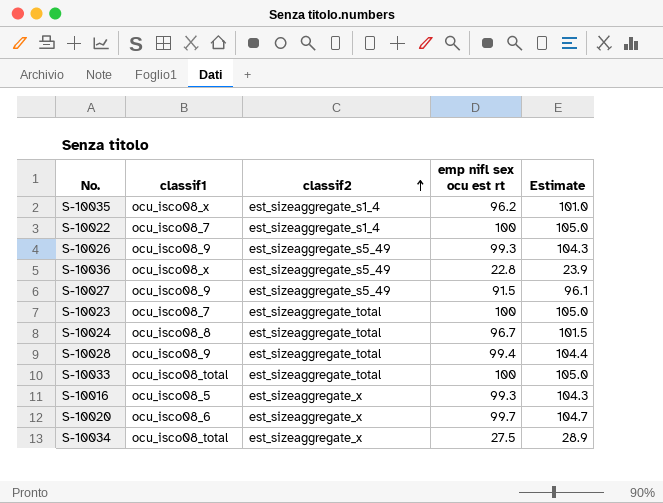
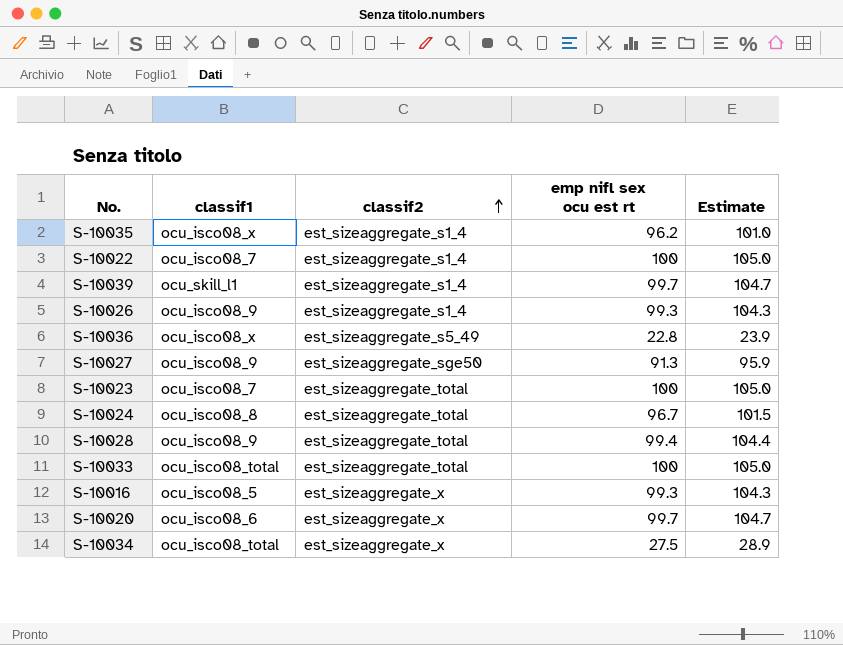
row S-10039: none -> ocu_skill_l1 | est_sizeaggregate_s1_4 | 99.7 | 104.7
S-10026 | classif2: est_sizeaggregate_s5_49 -> est_sizeaggregate_s1_4
S-10027 | classif2: est_sizeaggregate_s5_49 -> est_sizeaggregate_sge50
S-10027 | emp nifl sex ocu est rt: 91.5 -> 91.3
S-10027 | Estimate: 96.1 -> 95.9

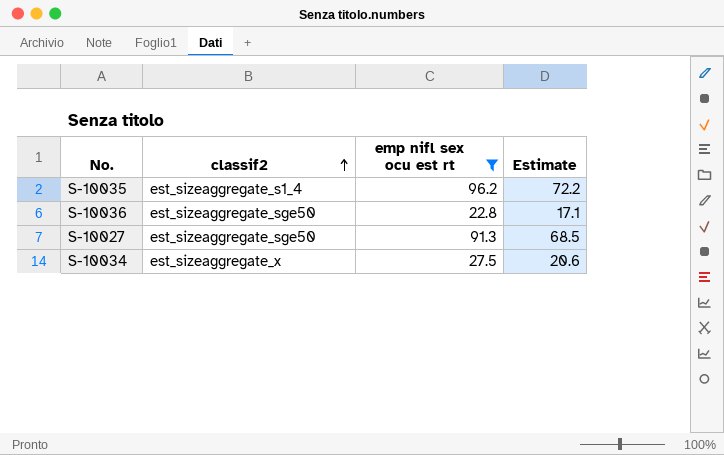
filter: none -> emp nifl sex ocu est rt <= 96.2
column classif1 | position: 2 -> none
column Estimate | formula: [emp nifl sex ocu est rt] * 1.05 -> [emp nifl sex ocu est rt] * 0.75
S-10036 | classif2: est_sizeaggregate_s5_49 -> est_sizeaggregate_sge50

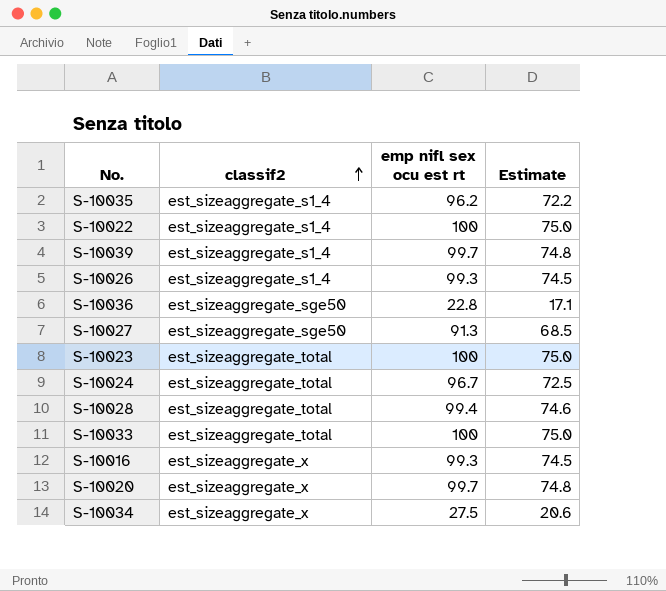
filter: emp nifl sex ocu est rt <= 96.2 -> none

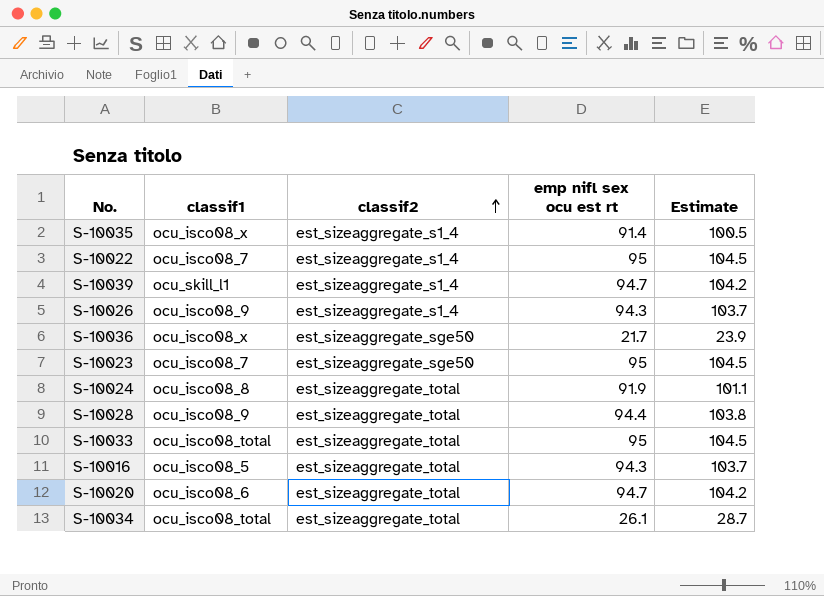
column classif1 | position: none -> 2
column Estimate | formula: [emp nifl sex ocu est rt] * 0.75 -> [emp nifl sex ocu est rt] * 1.1
row S-10027: est_sizeaggregate_sge50 | 91.3 | 68.5 -> none
S-10035 | emp nifl sex ocu est rt: 96.2 -> 91.4
S-10022 | emp nifl sex ocu est rt: 100 -> 95
S-10039 | emp nifl sex ocu est rt: 99.7 -> 94.7
S-10026 | emp nifl sex ocu est rt: 99.3 -> 94.3
S-10036 | emp nifl sex ocu est rt: 22.8 -> 21.7
S-10023 | classif2: est_sizeaggregate_total -> est_sizeaggregate_sge50
S-10023 | emp nifl sex ocu est rt: 100 -> 95
S-10024 | emp nifl sex ocu est rt: 96.7 -> 91.9
S-10028 | emp nifl sex ocu est rt: 99.4 -> 94.4
S-10033 | emp nifl sex ocu est rt: 100 -> 95
S-10016 | classif2: est_sizeaggregate_x -> est_sizeaggregate_total
S-10016 | emp nifl sex ocu est rt: 99.3 -> 94.3
S-10020 | classif2: est_sizeaggregate_x -> est_sizeaggregate_total
S-10020 | emp nifl sex ocu est rt: 99.7 -> 94.7
S-10034 | classif2: est_sizeaggregate_x -> est_sizeaggregate_total
S-10034 | emp nifl sex ocu est rt: 27.5 -> 26.1

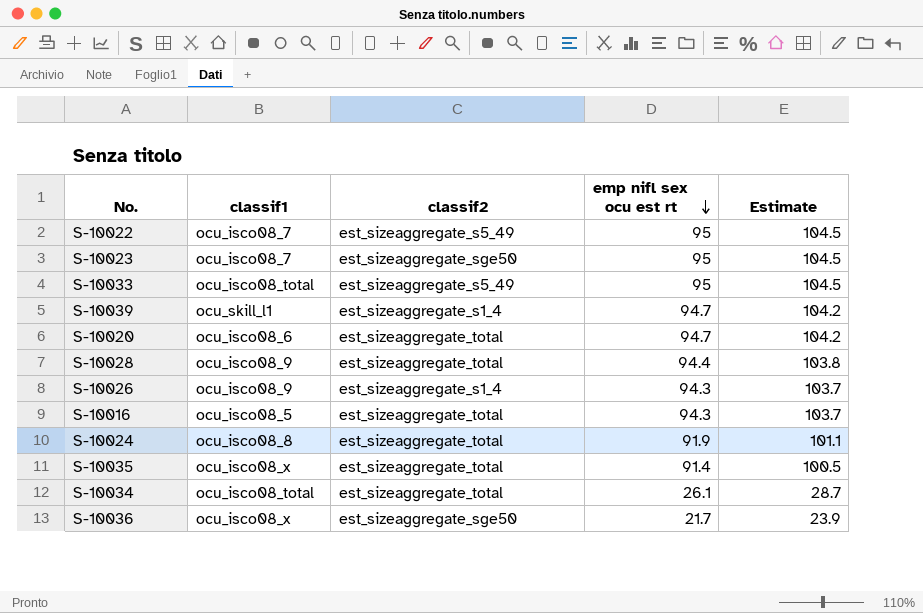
row order: classif2 ascending -> emp nifl sex ocu est rt descending
S-10022 | classif2: est_sizeaggregate_s1_4 -> est_sizeaggregate_s5_49
S-10033 | classif2: est_sizeaggregate_total -> est_sizeaggregate_s5_49
S-10035 | classif2: est_sizeaggregate_s1_4 -> est_sizeaggregate_total

